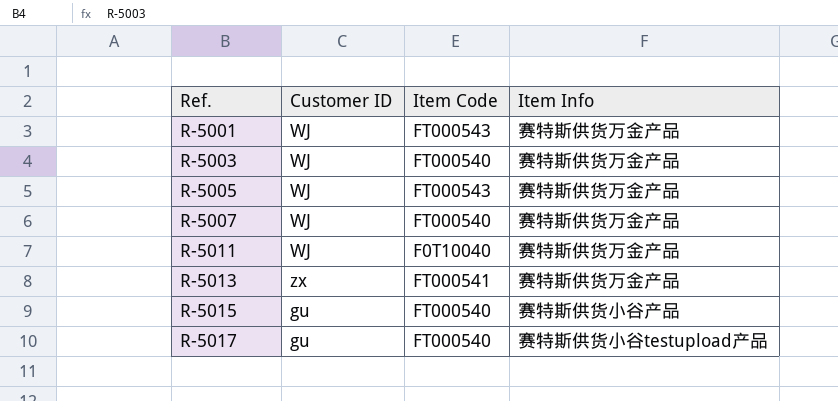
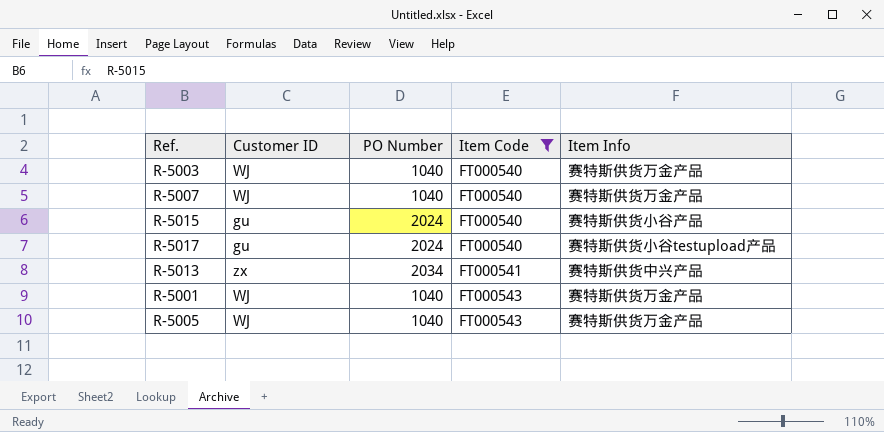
filter: none -> Item Code != F0T10040
row order: Ref. ascending -> Item Code ascending
column PO Number | position: none -> 3
R-5013 | Item Info: 赛特斯供货万金产品 -> 赛特斯供货中兴产品

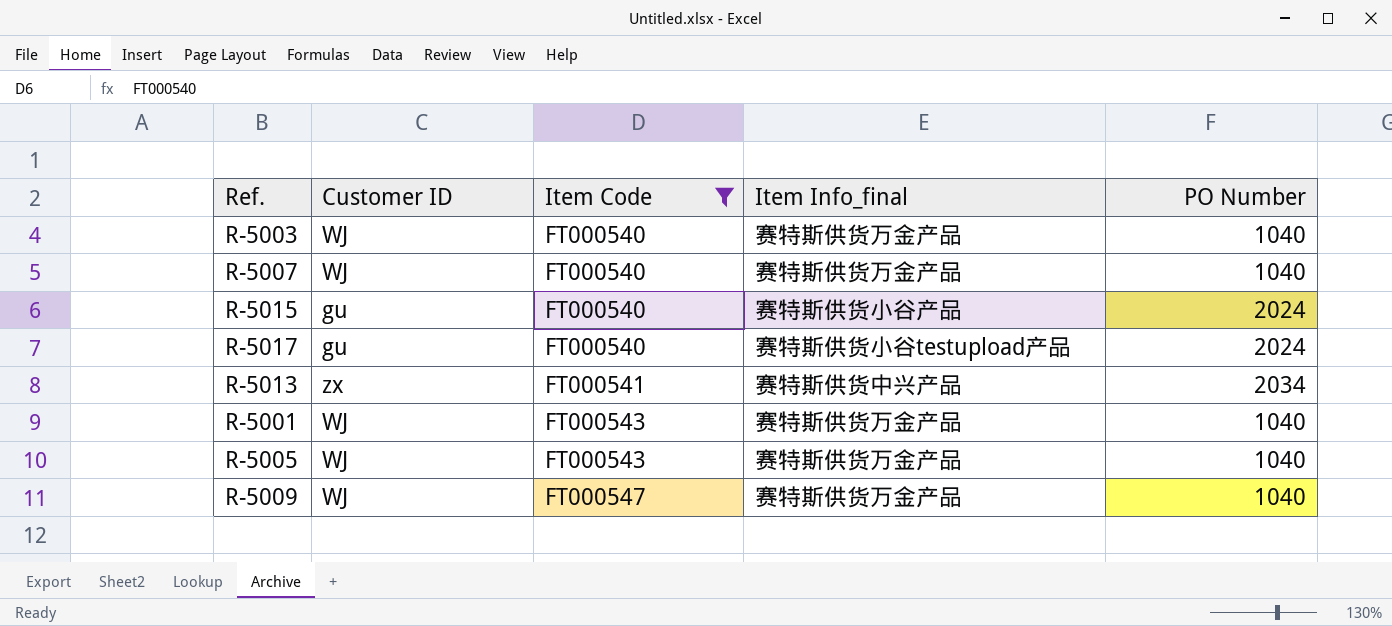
column name: Item Info -> Item Info_final
column PO Number | position: 3 -> 5
row R-5009: none -> WJ | FT000547 | 赛特斯供货万金产品 | 1040

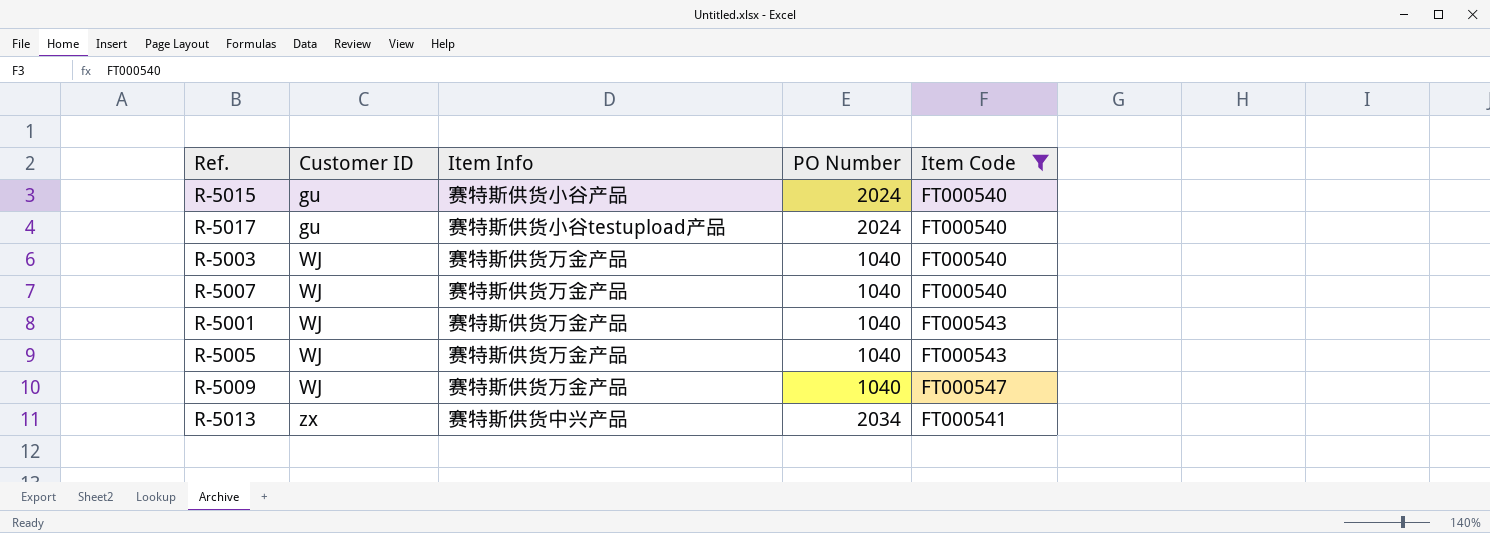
row order: Item Code ascending -> Customer ID ascending
column name: Item Info_final -> Item Info
column Item Code | position: 3 -> 5

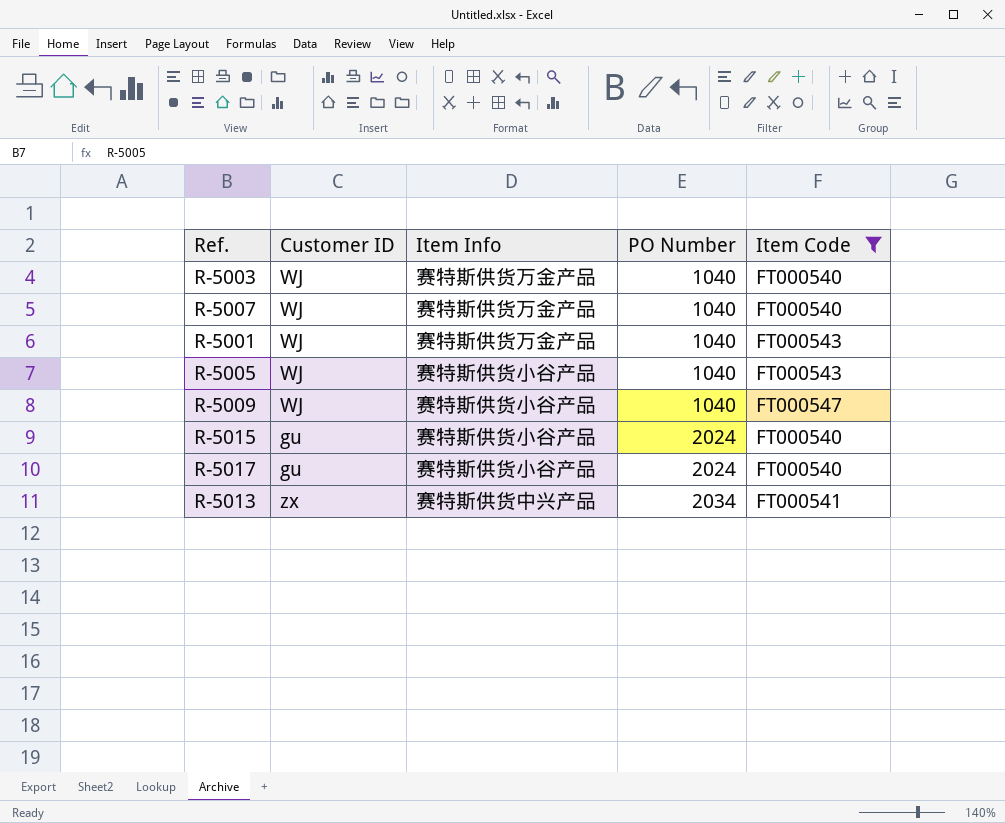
row order: Customer ID ascending -> PO Number ascending
R-5005 | Item Info: 赛特斯供货万金产品 -> 赛特斯供货小谷产品
R-5009 | Item Info: 赛特斯供货万金产品 -> 赛特斯供货小谷产品
R-5017 | Item Info: 赛特斯供货小谷testupload产品 -> 赛特斯供货小谷产品

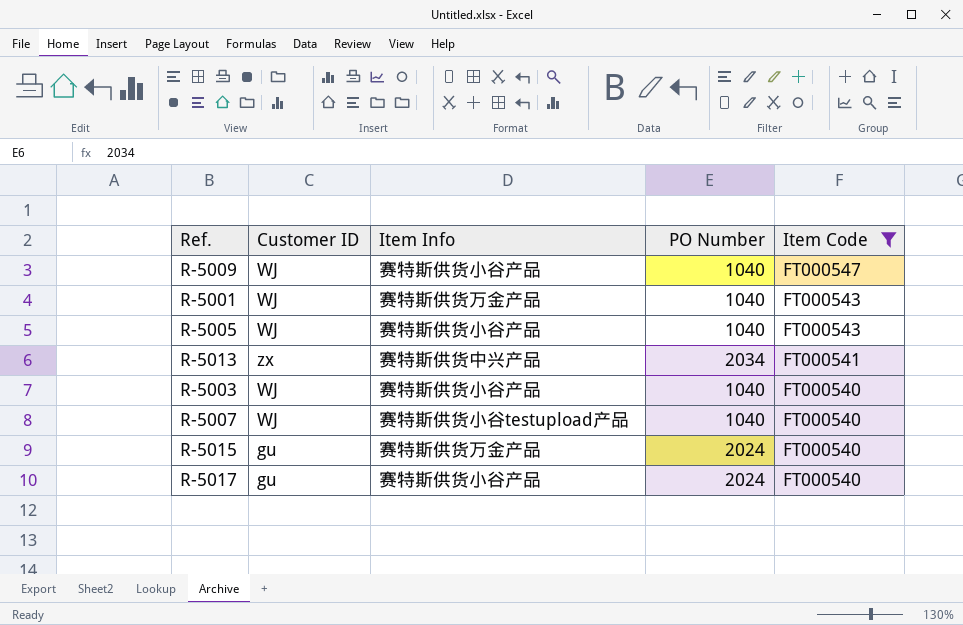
row order: PO Number ascending -> Item Code descending
R-5003 | Item Info: 赛特斯供货万金产品 -> 赛特斯供货小谷产品
R-5007 | Item Info: 赛特斯供货万金产品 -> 赛特斯供货小谷testupload产品
R-5015 | Item Info: 赛特斯供货小谷产品 -> 赛特斯供货万金产品

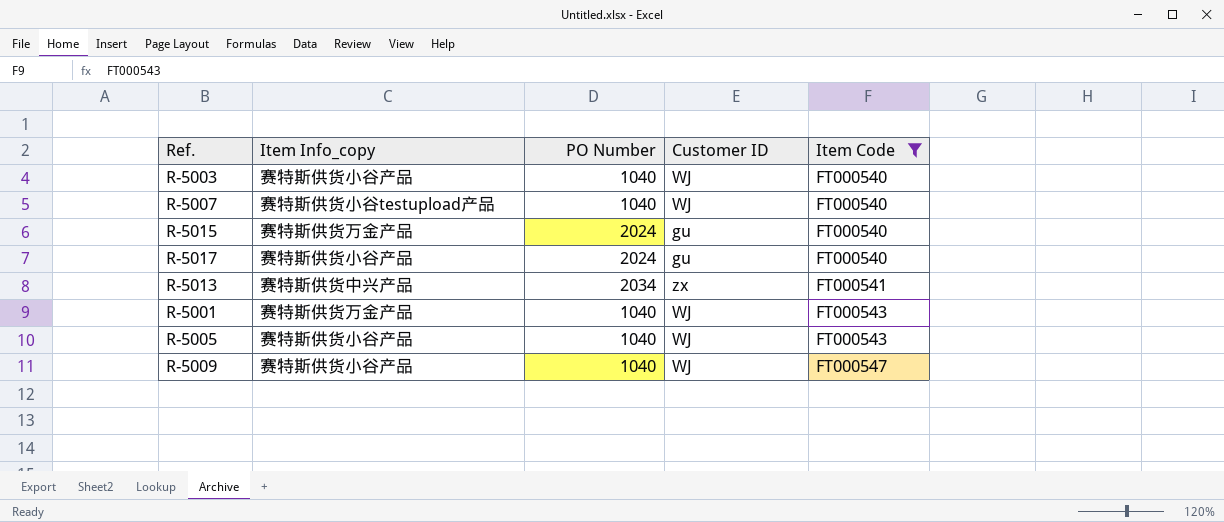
row order: Item Code descending -> Item Code ascending
column name: Item Info -> Item Info_copy
column Customer ID | position: 2 -> 4

